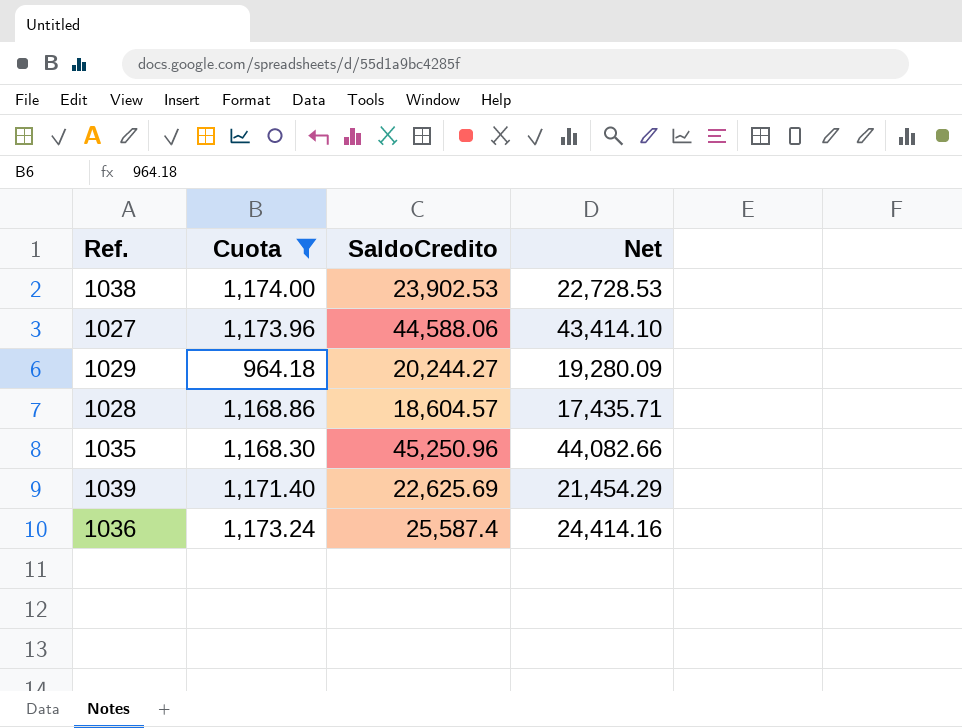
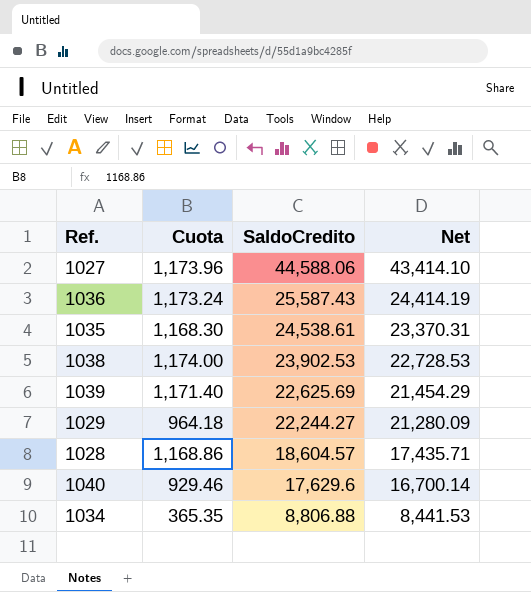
filter: Cuota >= 964.18 -> none
row order: none -> SaldoCredito descending
1036 | SaldoCredito: 25,587.4 -> 25,587.43
1036 | Net: 24,414.16 -> 24,414.19
1035 | SaldoCredito: 45,250.96 -> 24,538.61
1035 | Net: 44,082.66 -> 23,370.31
1029 | SaldoCredito: 20,244.27 -> 22,244.27
1029 | Net: 19,280.09 -> 21,280.09

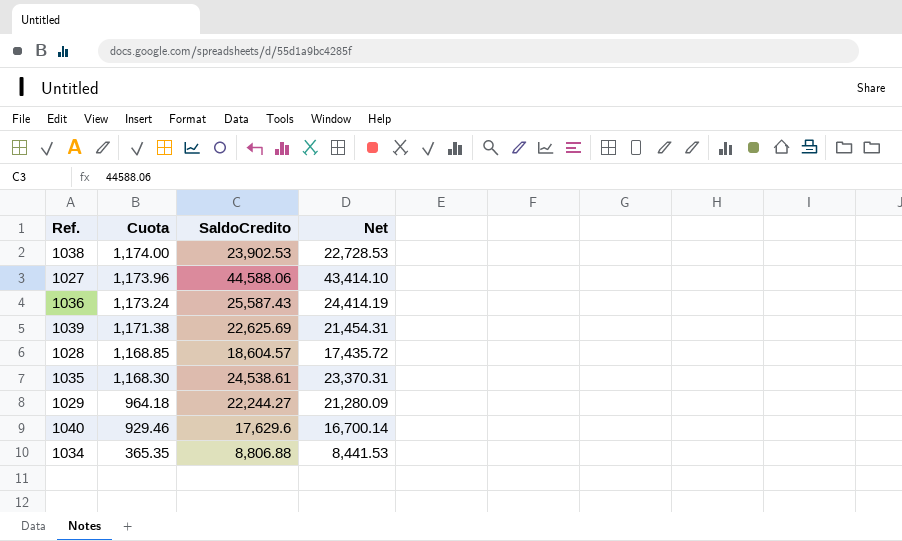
row order: SaldoCredito descending -> Cuota descending
1039 | Cuota: 1,171.40 -> 1,171.38
1039 | Net: 21,454.29 -> 21,454.31
1028 | Cuota: 1,168.86 -> 1,168.85
1028 | Net: 17,435.71 -> 17,435.72

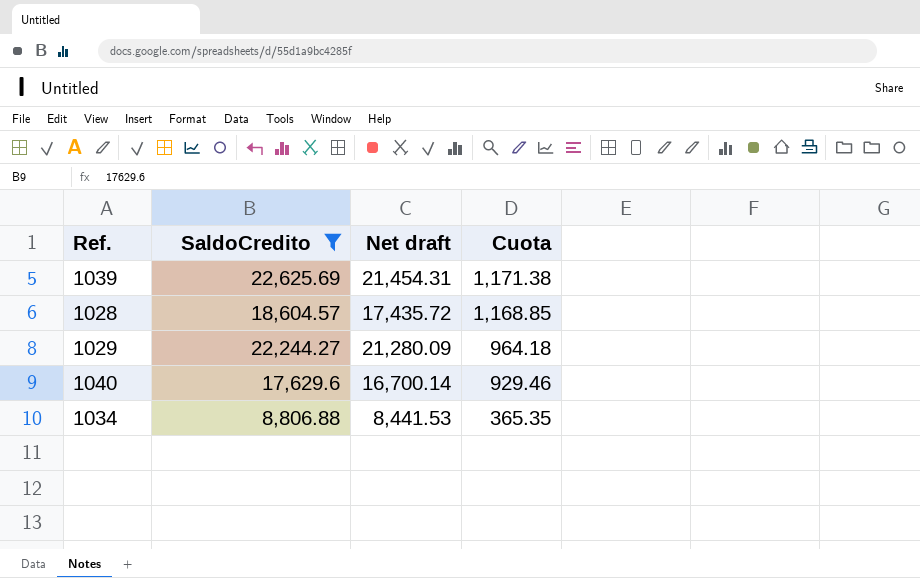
filter: none -> SaldoCredito <= 22,625.69
column name: Net -> Net draft
column Cuota | position: 2 -> 4

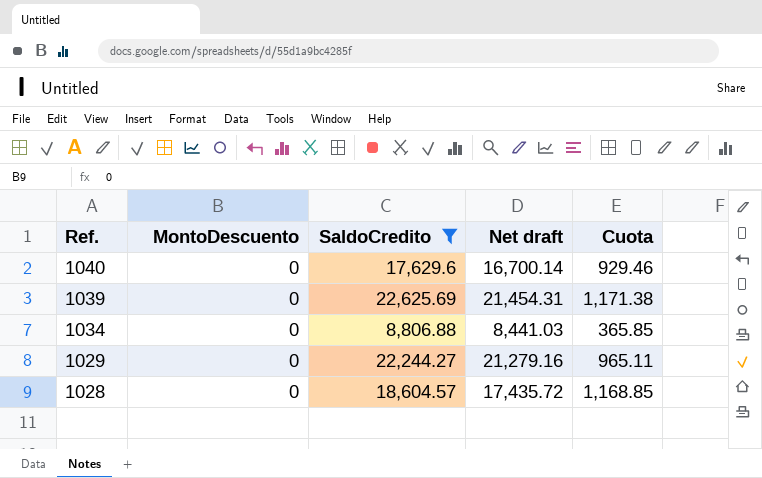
row order: Cuota descending -> Ref. descending
column MontoDescuento | position: none -> 2
1034 | Net draft: 8,441.53 -> 8,441.03
1034 | Cuota: 365.35 -> 365.85
1029 | Net draft: 21,280.09 -> 21,279.16
1029 | Cuota: 964.18 -> 965.11

